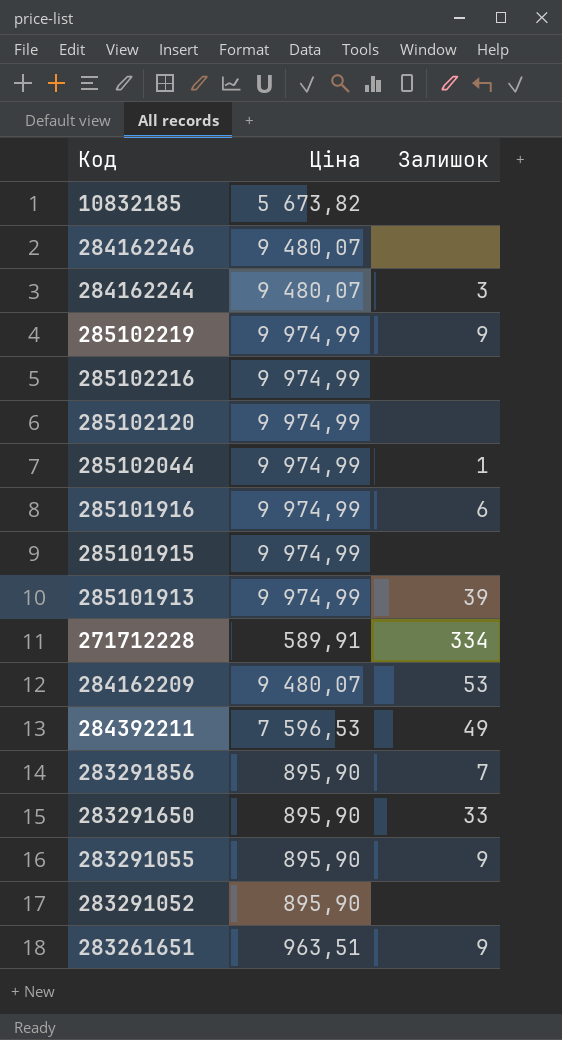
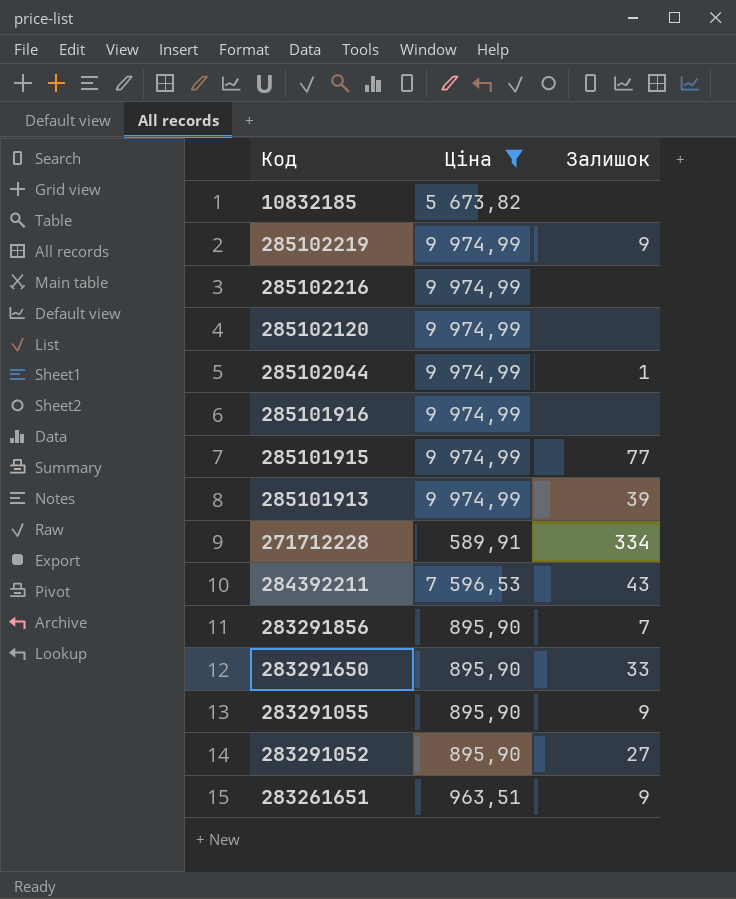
filter: none -> Ціна != 9 480,07
285101916 | Залишок: 6 -> none
285101915 | Залишок: none -> 77
284392211 | Залишок: 49 -> 43
283291052 | Залишок: none -> 27

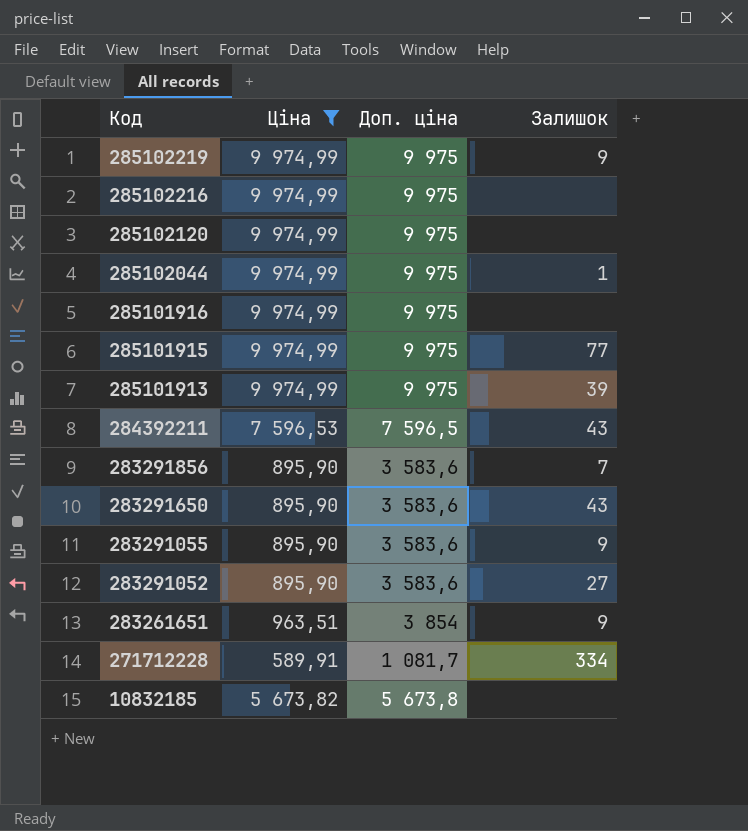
row order: none -> Код descending
column Доп. ціна | position: none -> 3
283291650 | Залишок: 33 -> 43

